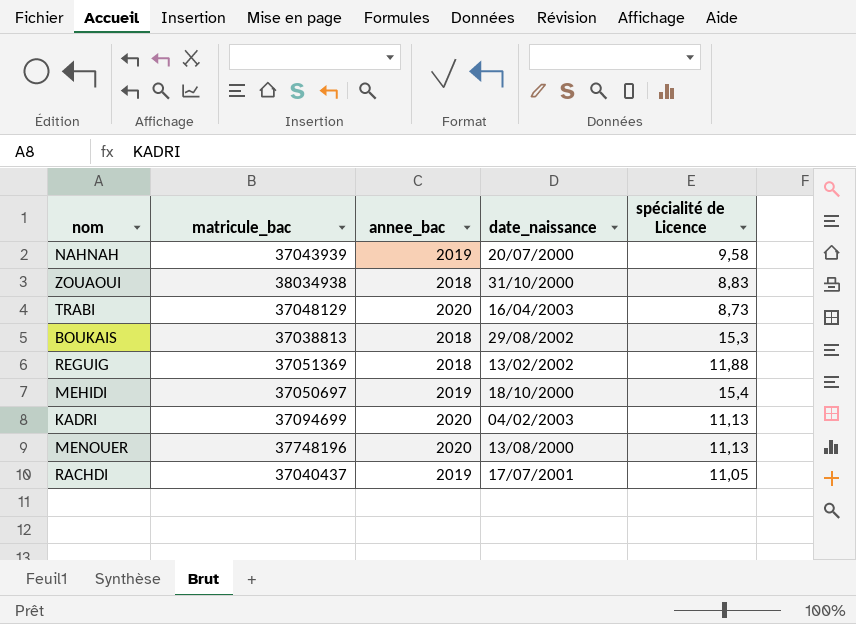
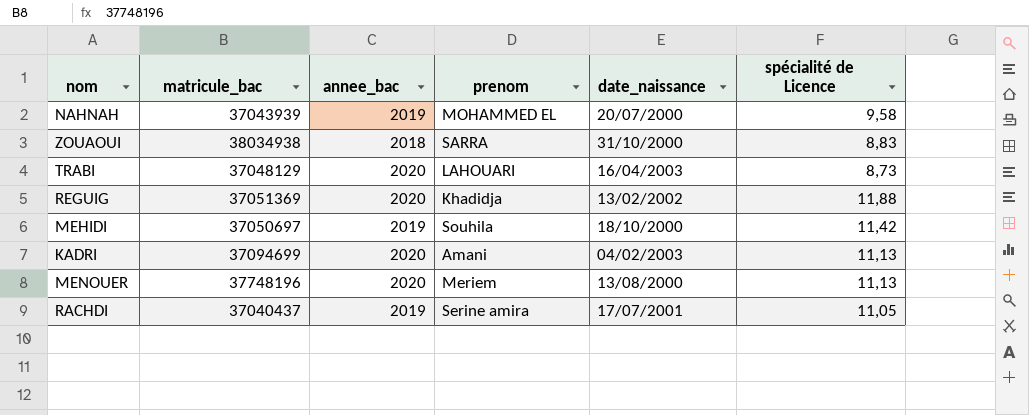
column prenom | position: none -> 4
row BOUKAIS: 37038813 | 2018 | 29/08/2002 | 15,3 -> none
REGUIG | annee_bac: 2018 -> 2020
MEHIDI | spécialité de Licence: 15,4 -> 11,42

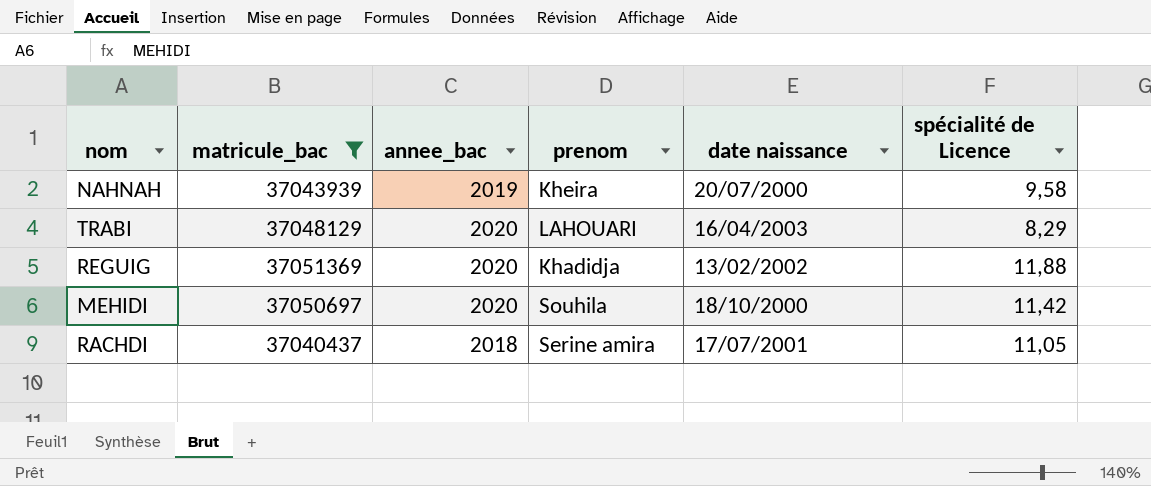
filter: none -> matricule_bac <= 37051369
column name: date_naissance -> date naissance
NAHNAH | prenom: MOHAMMED EL -> Kheira
TRABI | spécialité de Licence: 8,73 -> 8,29
MEHIDI | annee_bac: 2019 -> 2020
RACHDI | annee_bac: 2019 -> 2018

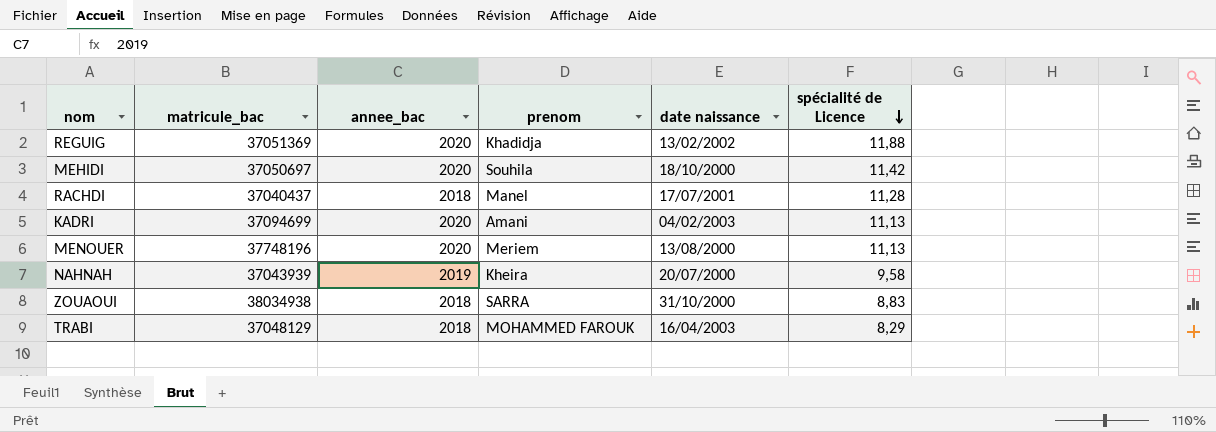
filter: matricule_bac <= 37051369 -> none
row order: none -> spécialité de Licence descending
RACHDI | prenom: Serine amira -> Manel
RACHDI | spécialité de Licence: 11,05 -> 11,28
TRABI | annee_bac: 2020 -> 2018
TRABI | prenom: LAHOUARI -> MOHAMMED FAROUK

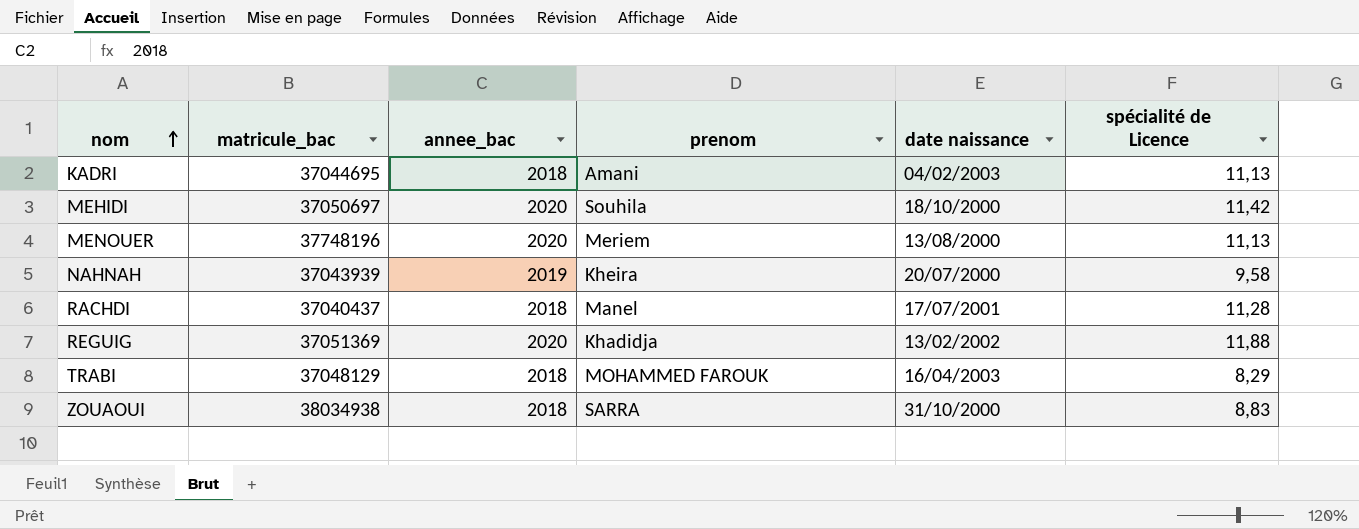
row order: spécialité de Licence descending -> nom ascending
KADRI | matricule_bac: 37094699 -> 37044695
KADRI | annee_bac: 2020 -> 2018

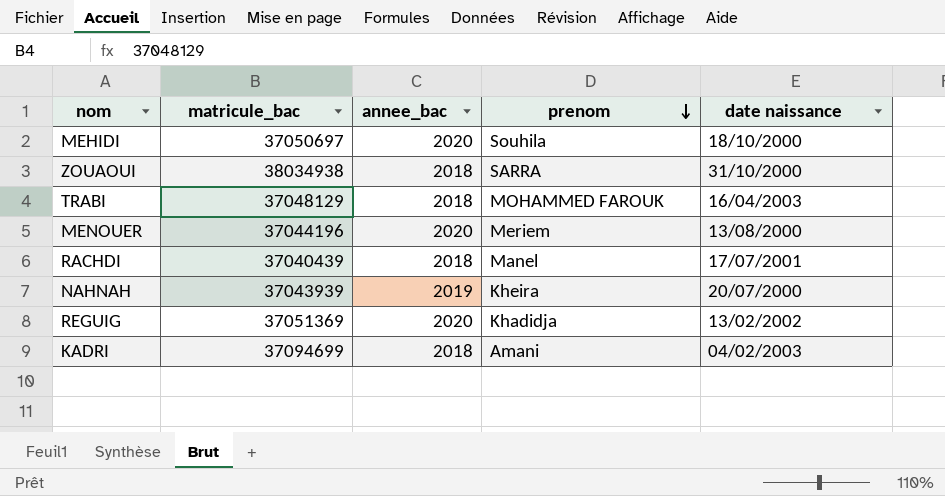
row order: nom ascending -> prenom descending
column spécialité de Licence | position: 6 -> none
MENOUER | matricule_bac: 37748196 -> 37044196
RACHDI | matricule_bac: 37040437 -> 37040439
KADRI | matricule_bac: 37044695 -> 37094699

